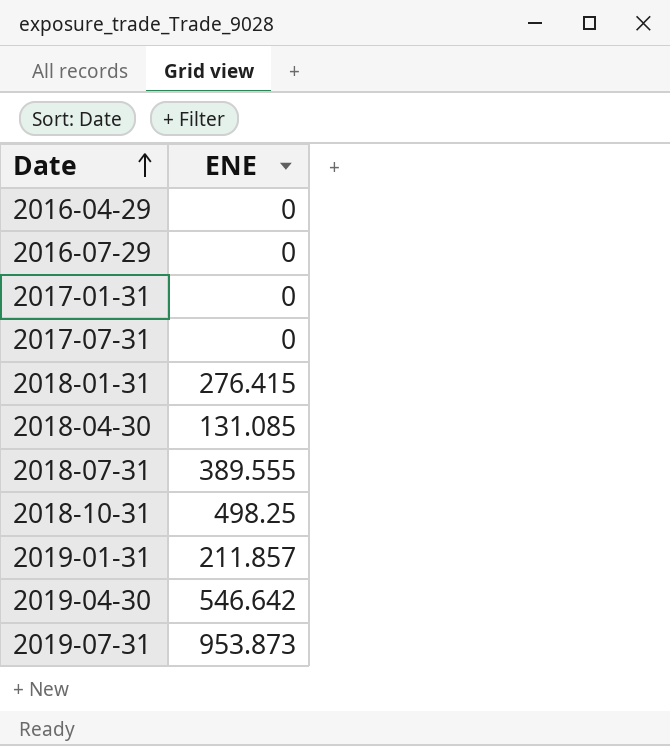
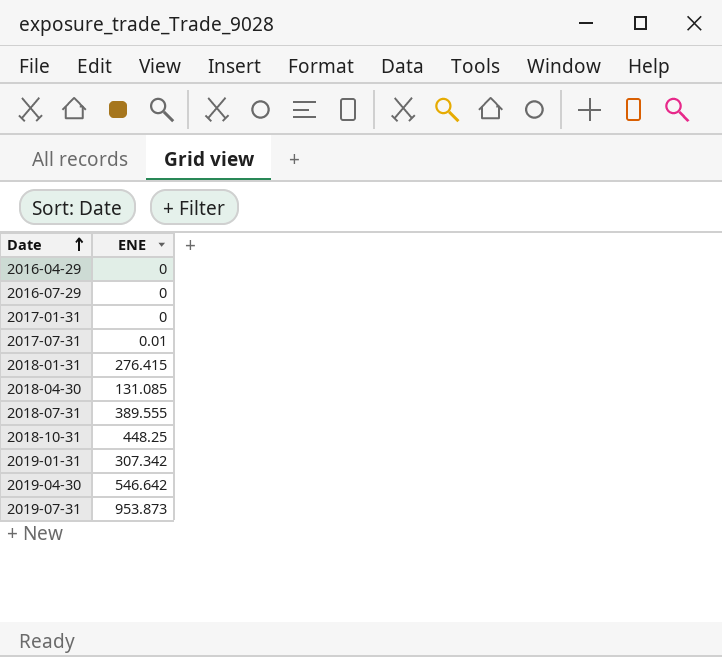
2017-07-31 | ENE: 0 -> 0.01
2018-10-31 | ENE: 498.25 -> 448.25
2019-01-31 | ENE: 211.857 -> 307.342

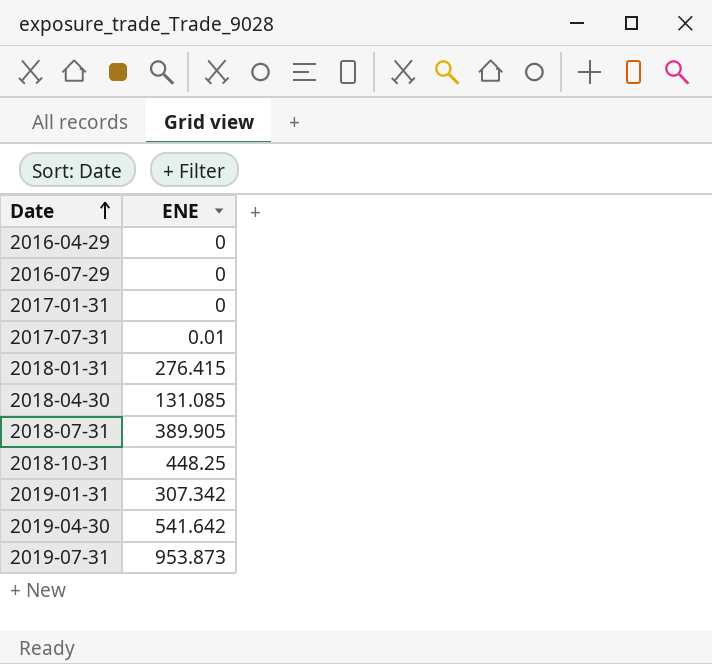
2018-07-31 | ENE: 389.555 -> 389.905
2019-04-30 | ENE: 546.642 -> 541.642

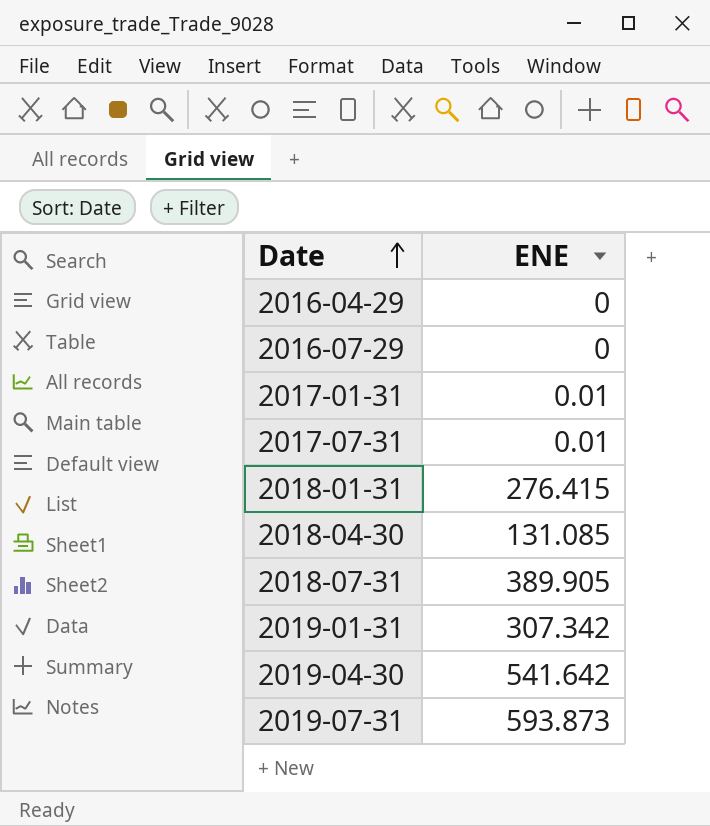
row 2018-10-31: 448.25 -> none
2017-01-31 | ENE: 0 -> 0.01
2019-07-31 | ENE: 953.873 -> 593.873

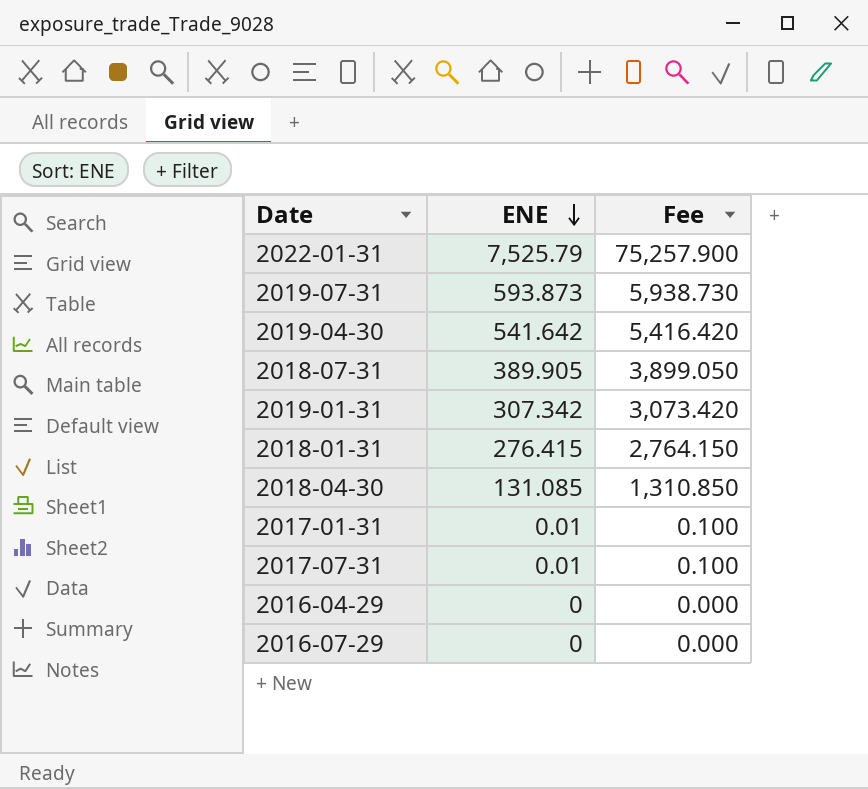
row order: Date ascending -> ENE descending
column Fee | formula: none -> [ENE] * 10
row 2022-01-31: none -> 7,525.79 | 75,257.900

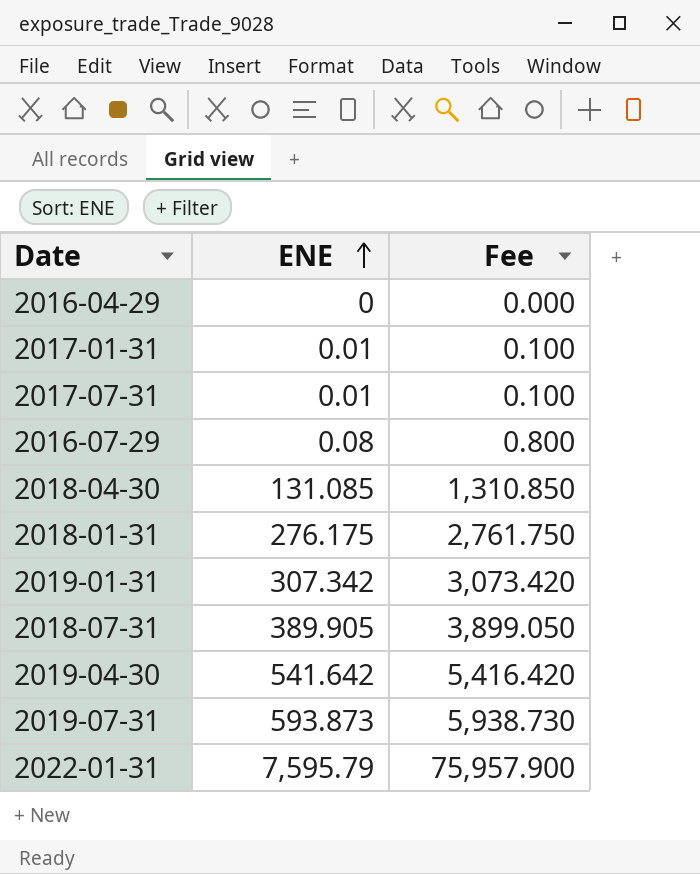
row order: ENE descending -> ENE ascending
2016-07-29 | ENE: 0 -> 0.08
2016-07-29 | Fee: 0.000 -> 0.800
2018-01-31 | ENE: 276.415 -> 276.175
2018-01-31 | Fee: 2,764.150 -> 2,761.750
2022-01-31 | ENE: 7,525.79 -> 7,595.79
2022-01-31 | Fee: 75,257.900 -> 75,957.900

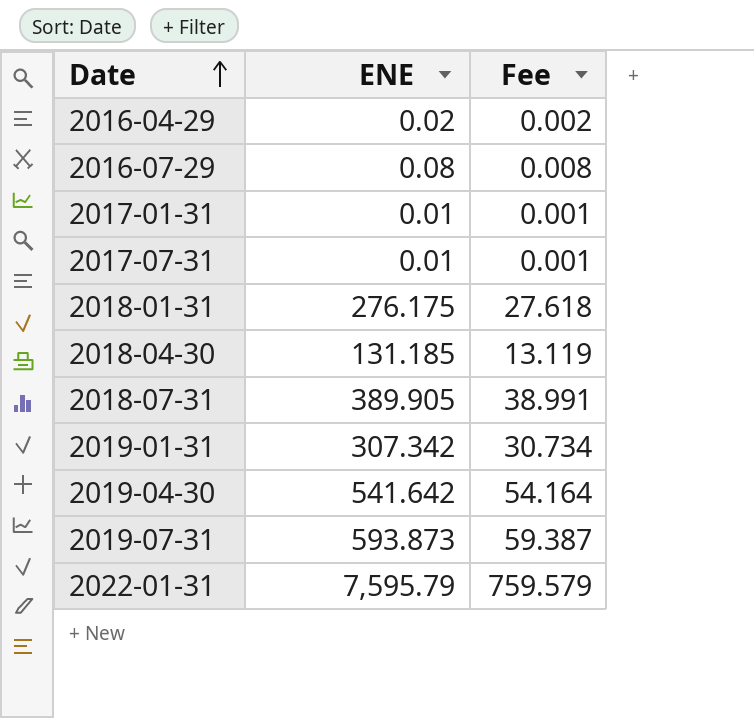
row order: ENE ascending -> Date ascending
column Fee | formula: [ENE] * 10 -> [ENE] * 0.1
2016-04-29 | ENE: 0 -> 0.02
2018-04-30 | ENE: 131.085 -> 131.185

